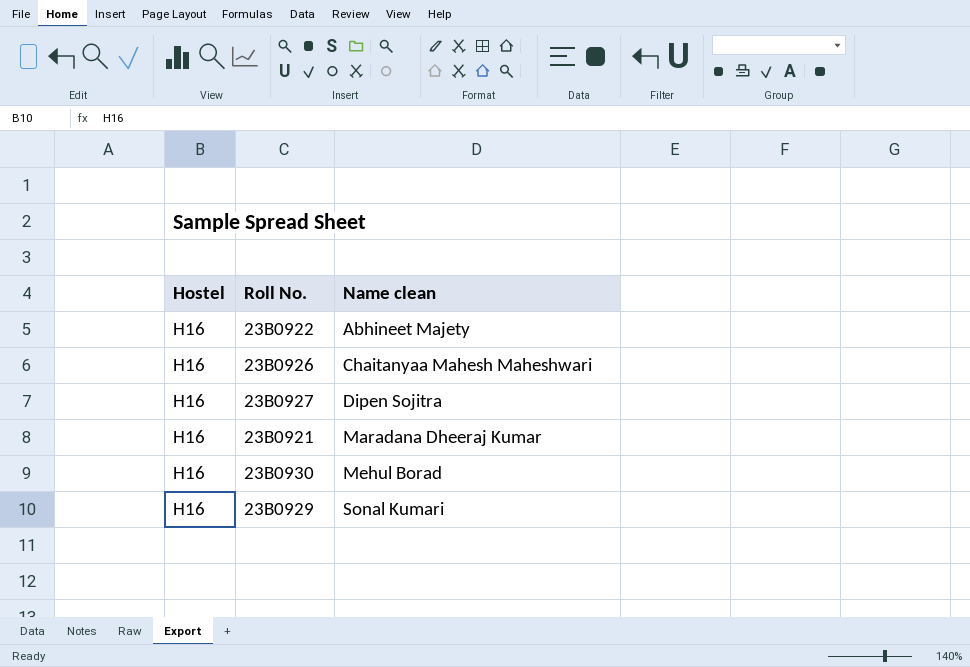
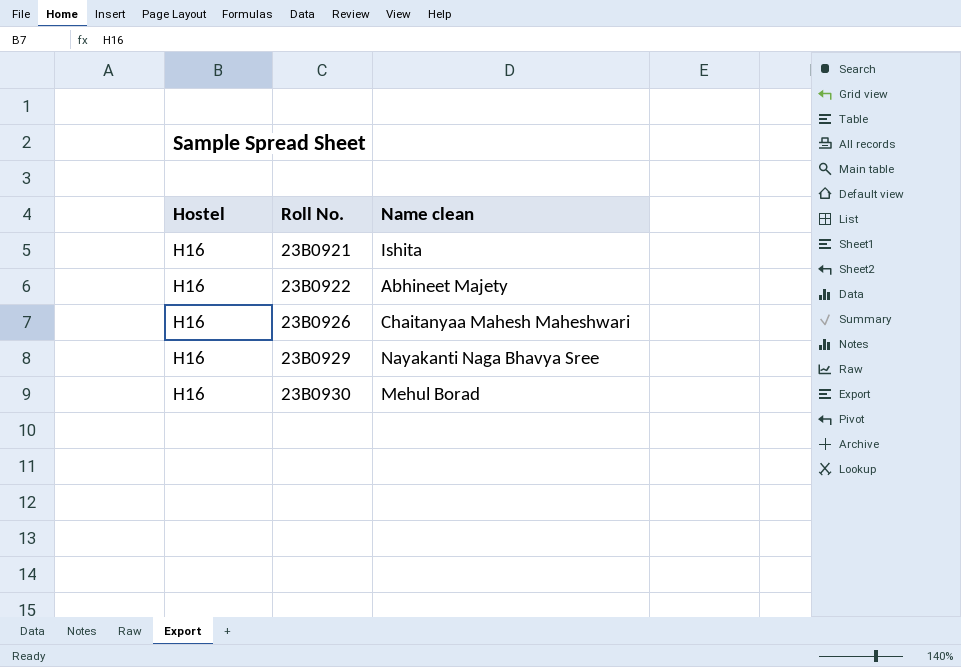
row order: Name clean ascending -> Roll No. ascending
row 23B0927: H16 | Dipen Sojitra -> none
23B0921 | Name clean: Maradana Dheeraj Kumar -> Ishita
23B0929 | Name clean: Sonal Kumari -> Nayakanti Naga Bhavya Sree

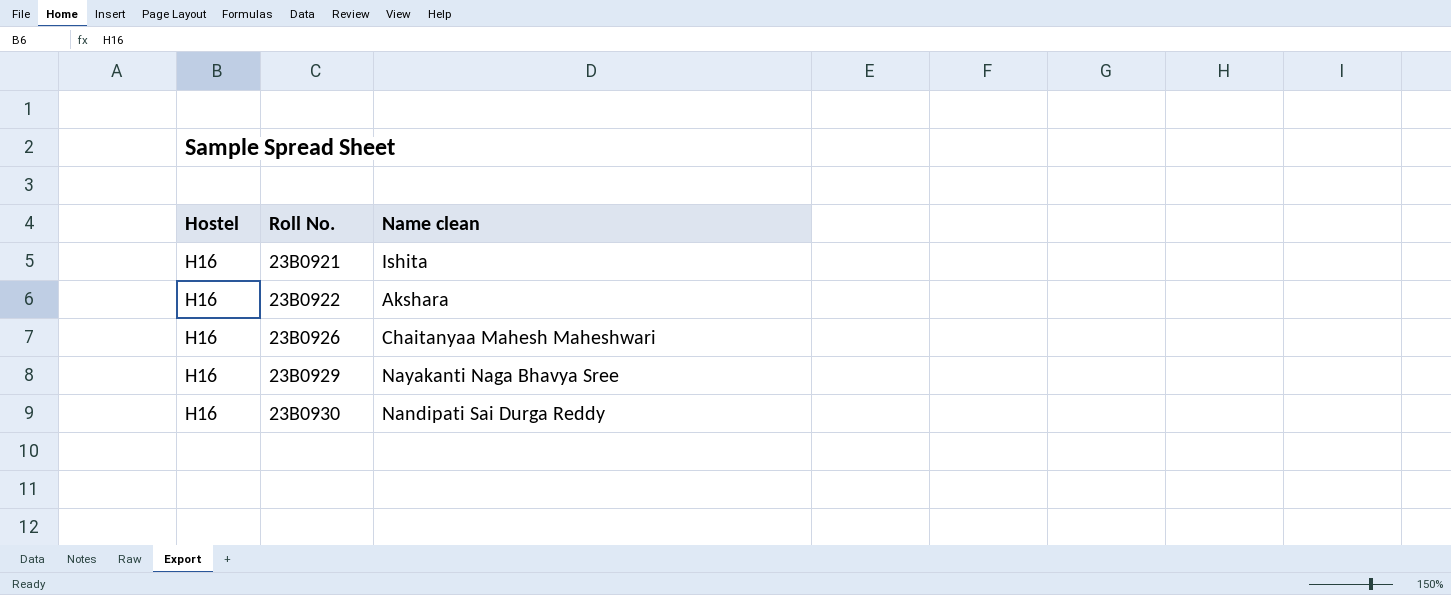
23B0922 | Name clean: Abhineet Majety -> Akshara
23B0930 | Name clean: Mehul Borad -> Nandipati Sai Durga Reddy

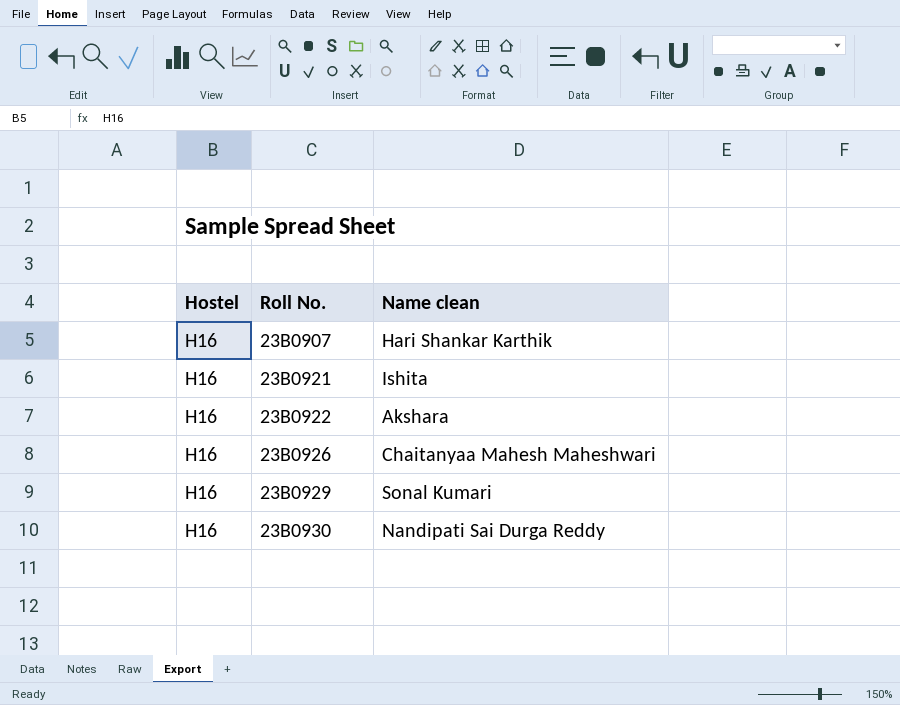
row 23B0907: none -> H16 | Hari Shankar Karthik
23B0929 | Name clean: Nayakanti Naga Bhavya Sree -> Sonal Kumari

